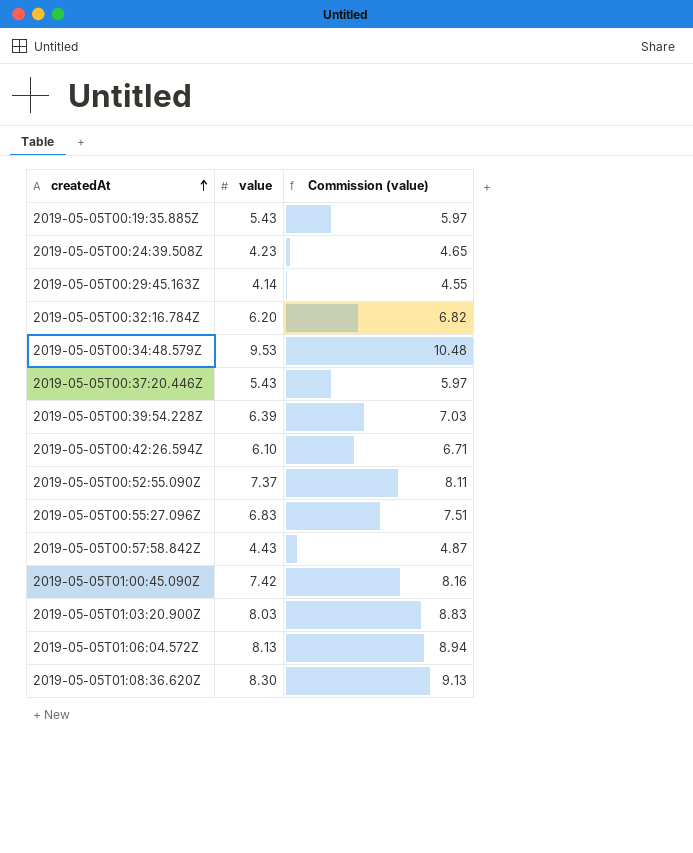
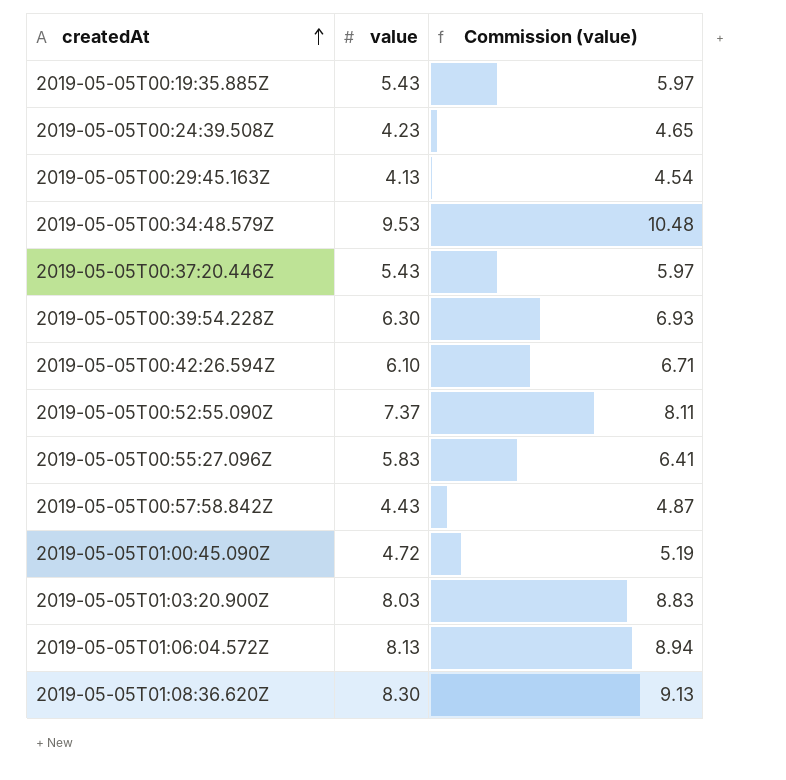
row 2019-05-05T00:32:16.784Z: 6.20 | 6.82 -> none
2019-05-05T00:29:45.163Z | value: 4.14 -> 4.13
2019-05-05T00:29:45.163Z | Commission (value): 4.55 -> 4.54
2019-05-05T00:39:54.228Z | value: 6.39 -> 6.30
2019-05-05T00:39:54.228Z | Commission (value): 7.03 -> 6.93
2019-05-05T00:55:27.096Z | value: 6.83 -> 5.83
2019-05-05T00:55:27.096Z | Commission (value): 7.51 -> 6.41
2019-05-05T01:00:45.090Z | value: 7.42 -> 4.72
2019-05-05T01:00:45.090Z | Commission (value): 8.16 -> 5.19

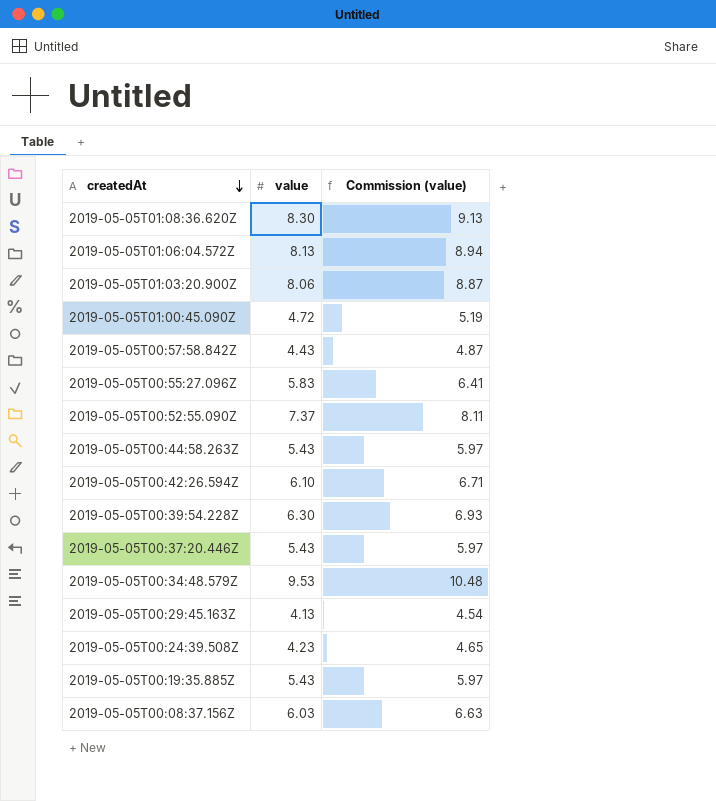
row order: createdAt ascending -> createdAt descending
2019-05-05T01:03:20.900Z | value: 8.03 -> 8.06
2019-05-05T01:03:20.900Z | Commission (value): 8.83 -> 8.87
row 2019-05-05T00:44:58.263Z: none -> 5.43 | 5.97
row 2019-05-05T00:08:37.156Z: none -> 6.03 | 6.63

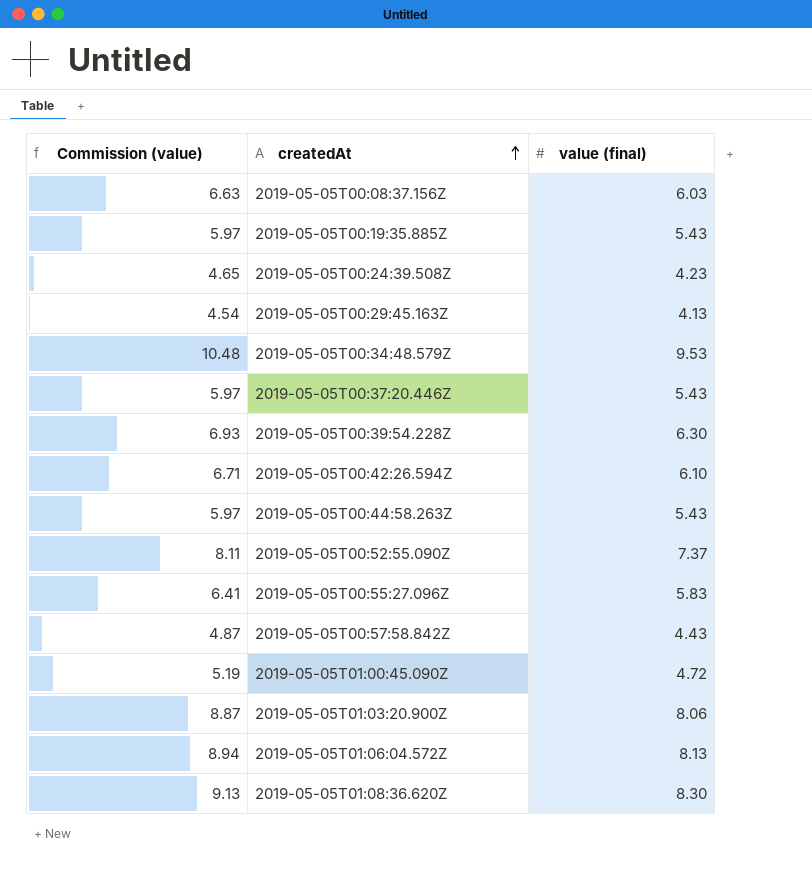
row order: createdAt descending -> createdAt ascending
column Commission (value) | position: 3 -> 1
column name: value -> value (final)

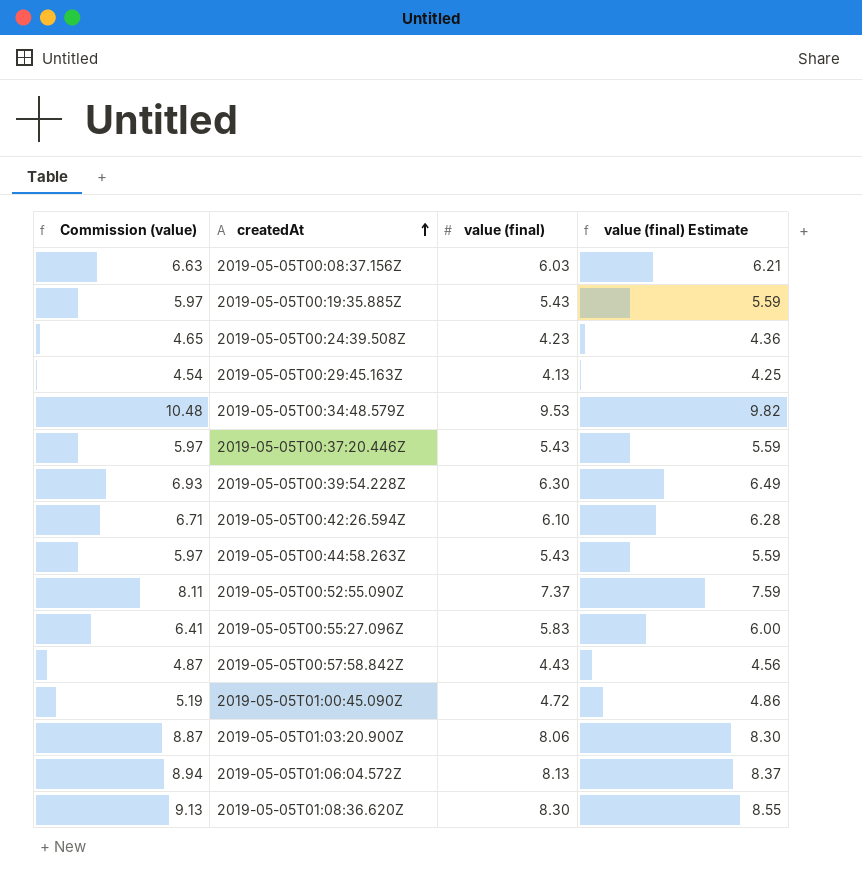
column value (final) Estimate | formula: none -> [value (final)] * 1.03

